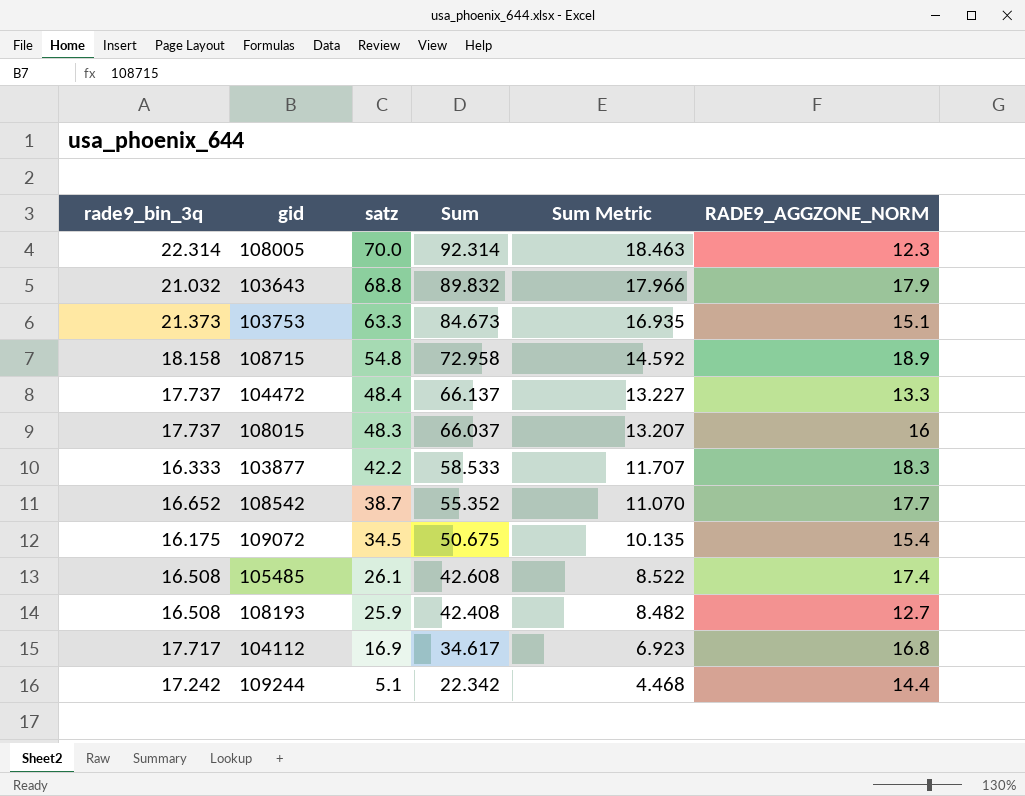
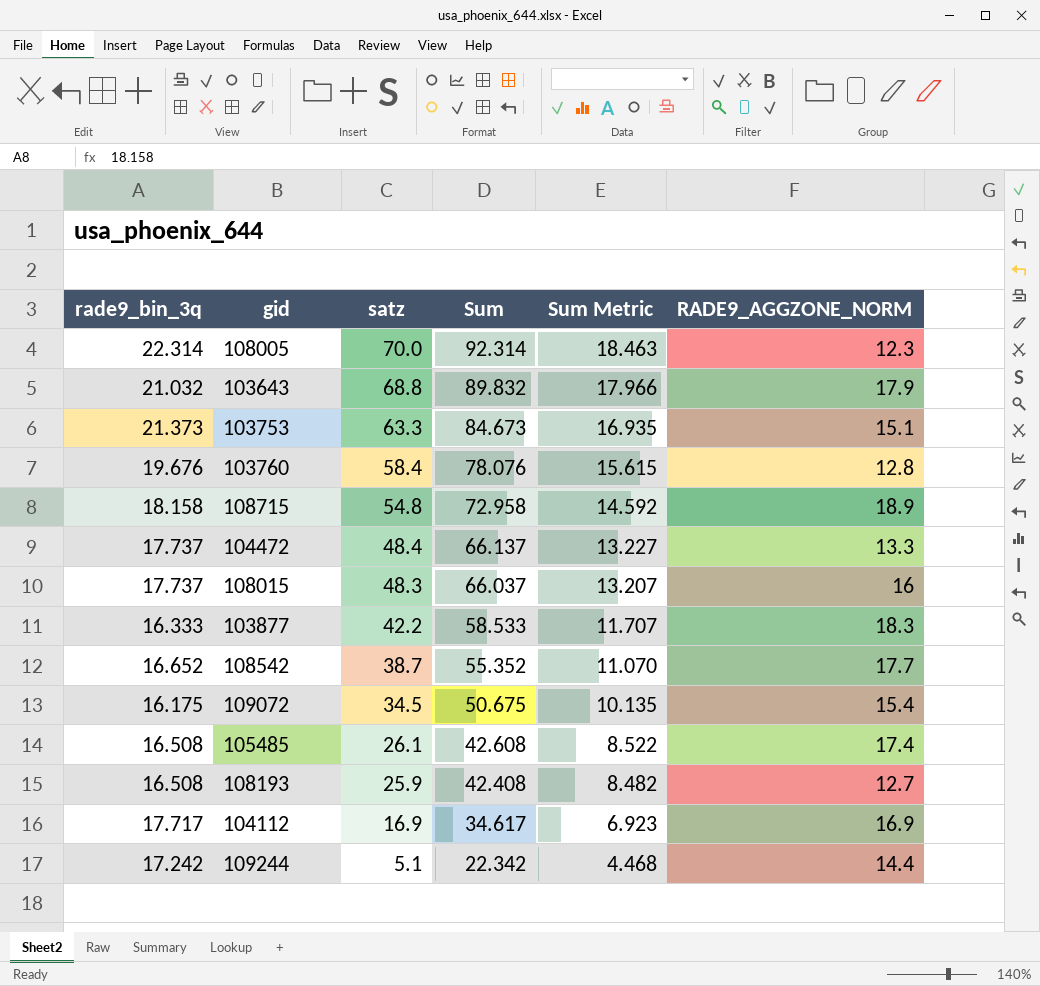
row 103760: none -> 19.676 | 58.4 | 78.076 | 15.615 | 12.8
104112 | RADE9_AGGZONE_NORM: 16.8 -> 16.9

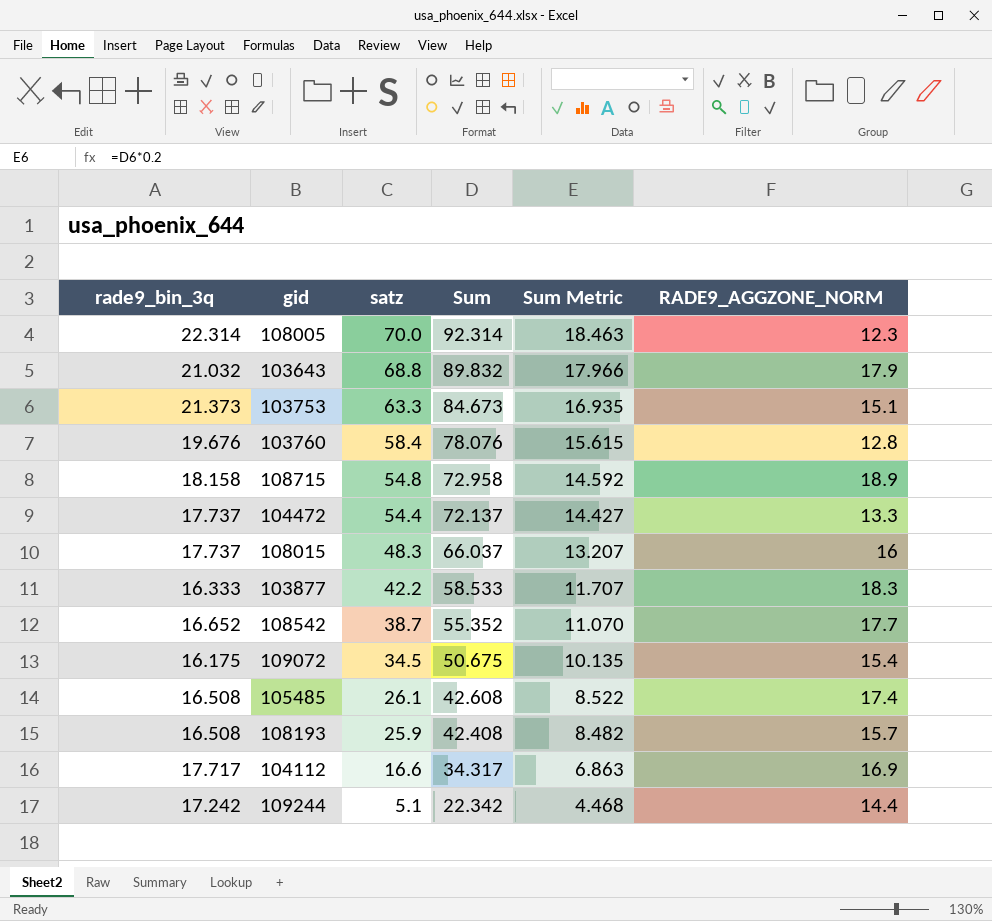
104472 | satz: 48.4 -> 54.4
104472 | Sum: 66.137 -> 72.137
104472 | Sum Metric: 13.227 -> 14.427
108193 | RADE9_AGGZONE_NORM: 12.7 -> 15.7
104112 | satz: 16.9 -> 16.6
104112 | Sum: 34.617 -> 34.317
104112 | Sum Metric: 6.923 -> 6.863

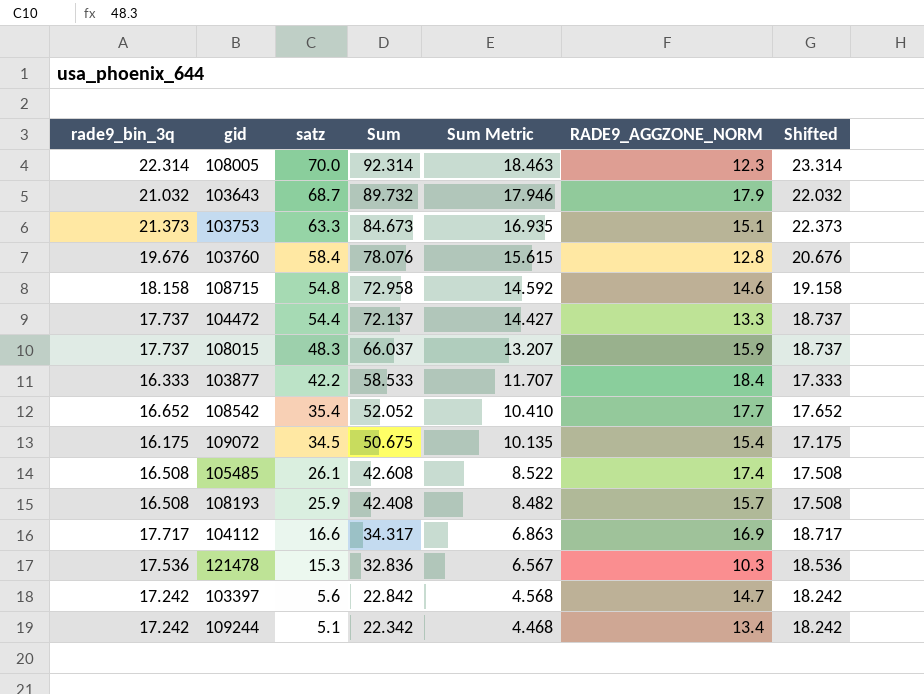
column Shifted | formula: none -> [rade9_bin_3q] + 1
103643 | satz: 68.8 -> 68.7
103643 | Sum: 89.832 -> 89.732
103643 | Sum Metric: 17.966 -> 17.946
108715 | RADE9_AGGZONE_NORM: 18.9 -> 14.6
108015 | RADE9_AGGZONE_NORM: 16 -> 15.9
103877 | RADE9_AGGZONE_NORM: 18.3 -> 18.4
108542 | satz: 38.7 -> 35.4
108542 | Sum: 55.352 -> 52.052
108542 | Sum Metric: 11.070 -> 10.410
row 121478: none -> 17.536 | 15.3 | 32.836 | 6.567 | 10.3 | 18.536
row 103397: none -> 17.242 | 5.6 | 22.842 | 4.568 | 14.7 | 18.242
109244 | RADE9_AGGZONE_NORM: 14.4 -> 13.4

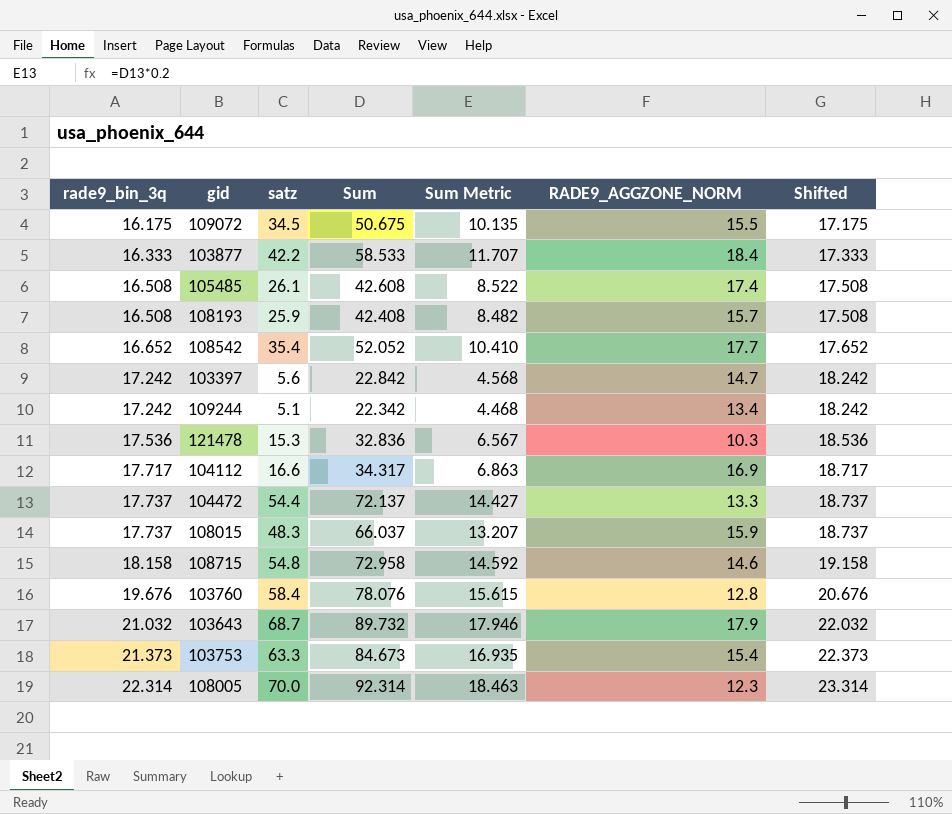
row order: satz descending -> rade9_bin_3q ascending
109072 | RADE9_AGGZONE_NORM: 15.4 -> 15.5
103753 | RADE9_AGGZONE_NORM: 15.1 -> 15.4

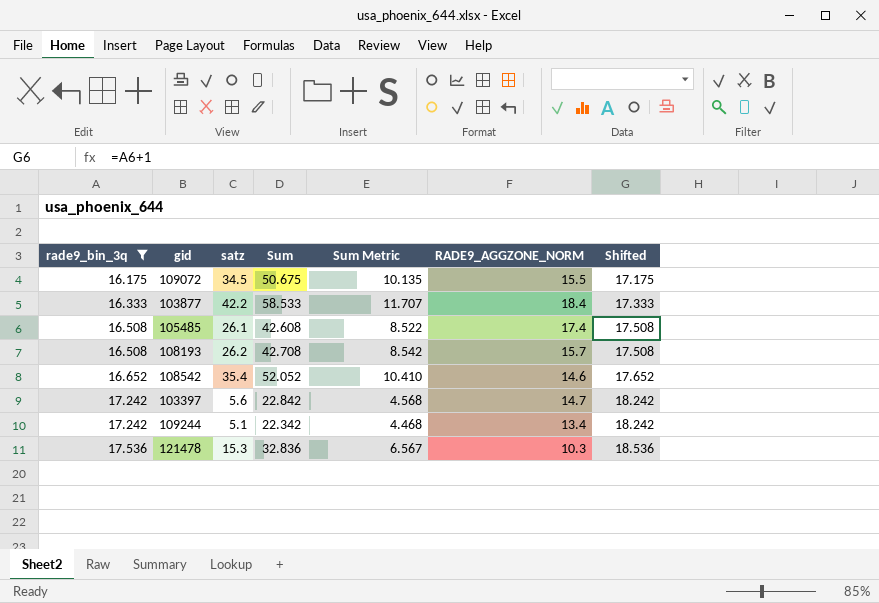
filter: none -> rade9_bin_3q <= 17.536
108193 | satz: 25.9 -> 26.2
108193 | Sum: 42.408 -> 42.708
108193 | Sum Metric: 8.482 -> 8.542
108542 | RADE9_AGGZONE_NORM: 17.7 -> 14.6

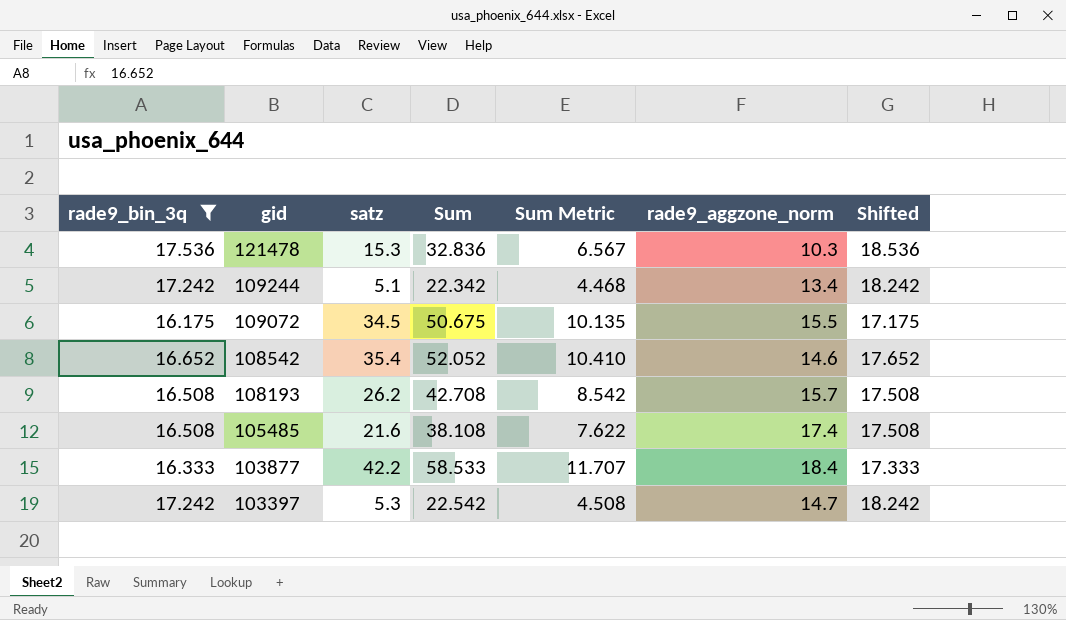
row order: rade9_bin_3q ascending -> gid descending
column name: RADE9_AGGZONE_NORM -> rade9_aggzone_norm
105485 | satz: 26.1 -> 21.6
105485 | Sum: 42.608 -> 38.108
105485 | Sum Metric: 8.522 -> 7.622
103397 | satz: 5.6 -> 5.3
103397 | Sum: 22.842 -> 22.542
103397 | Sum Metric: 4.568 -> 4.508

